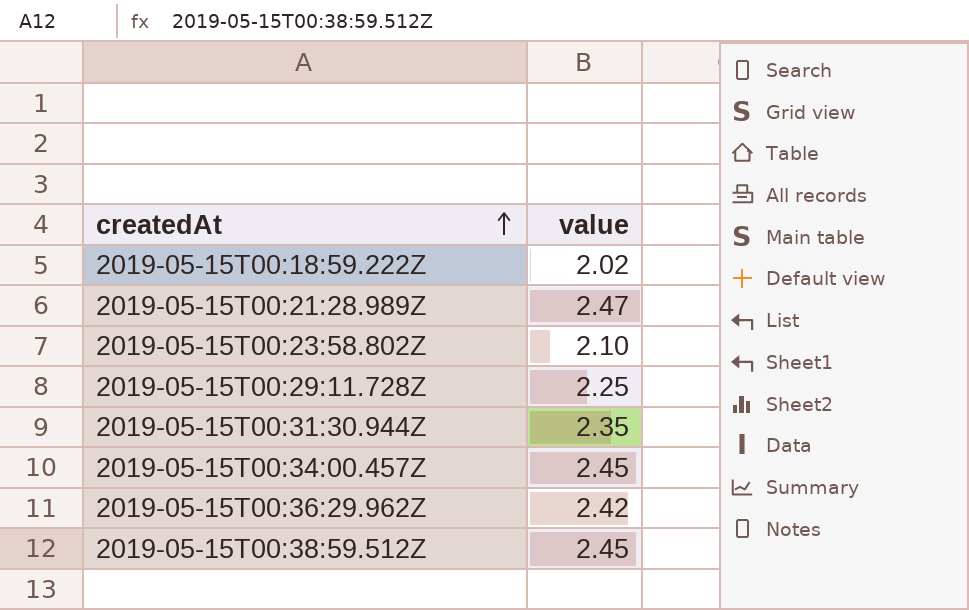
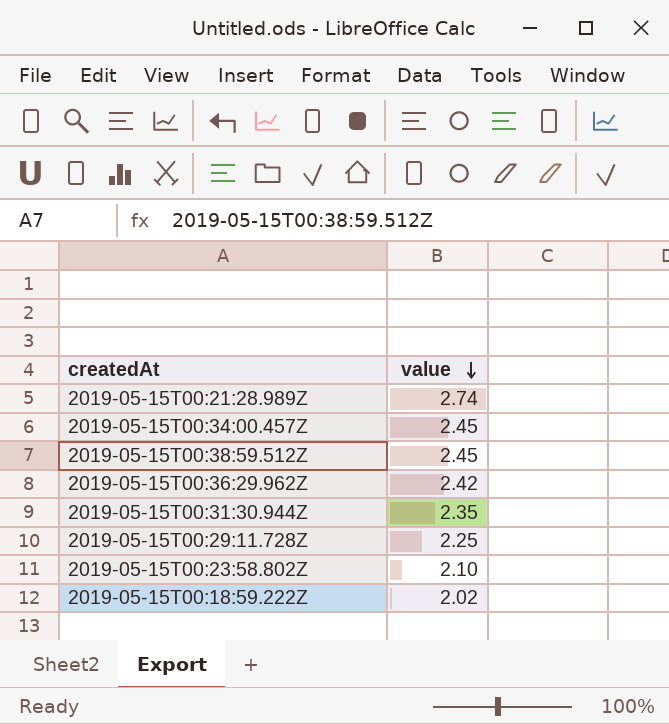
row order: createdAt ascending -> value descending
2019-05-15T00:21:28.989Z | value: 2.47 -> 2.74

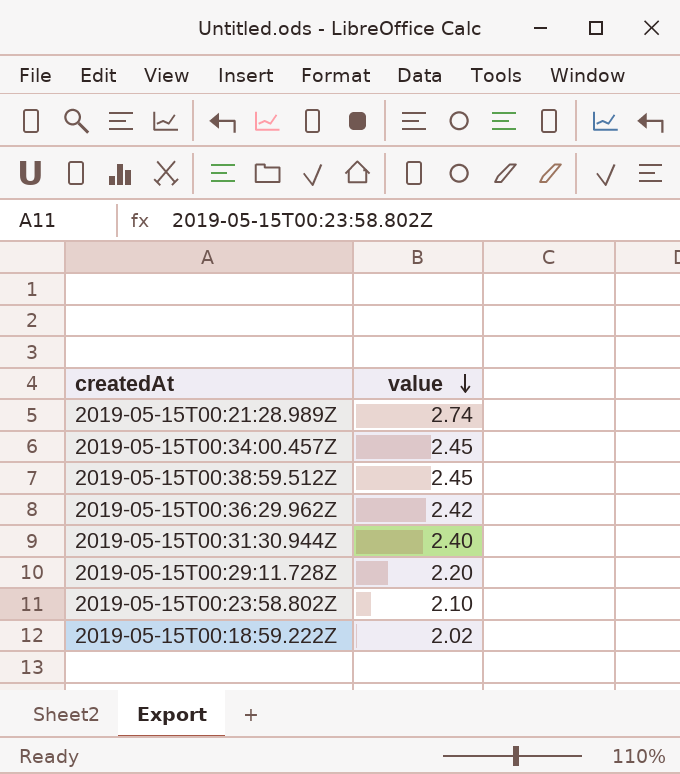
2019-05-15T00:31:30.944Z | value: 2.35 -> 2.40
2019-05-15T00:29:11.728Z | value: 2.25 -> 2.20

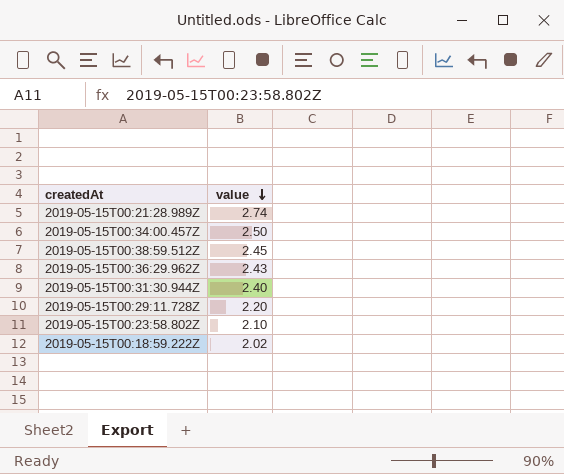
2019-05-15T00:34:00.457Z | value: 2.45 -> 2.50
2019-05-15T00:36:29.962Z | value: 2.42 -> 2.43

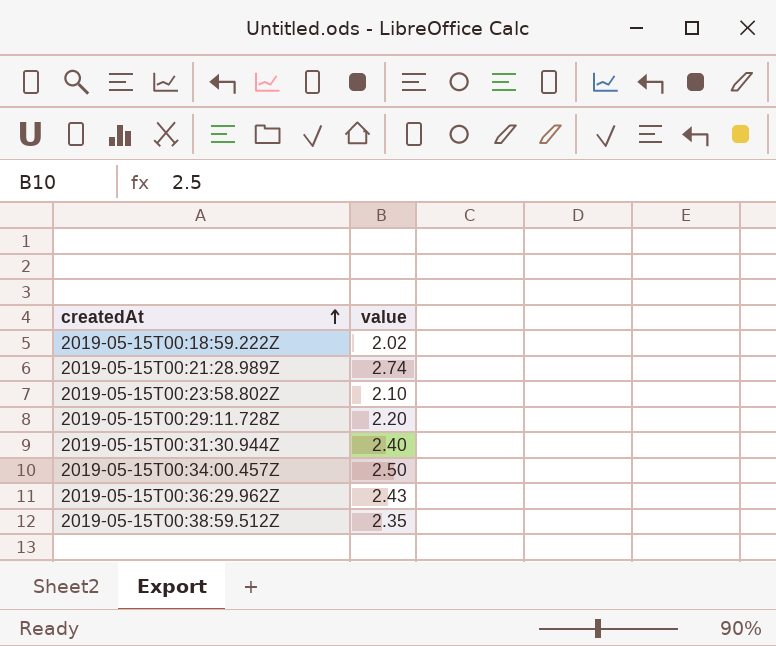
row order: value descending -> createdAt ascending
2019-05-15T00:38:59.512Z | value: 2.45 -> 2.35

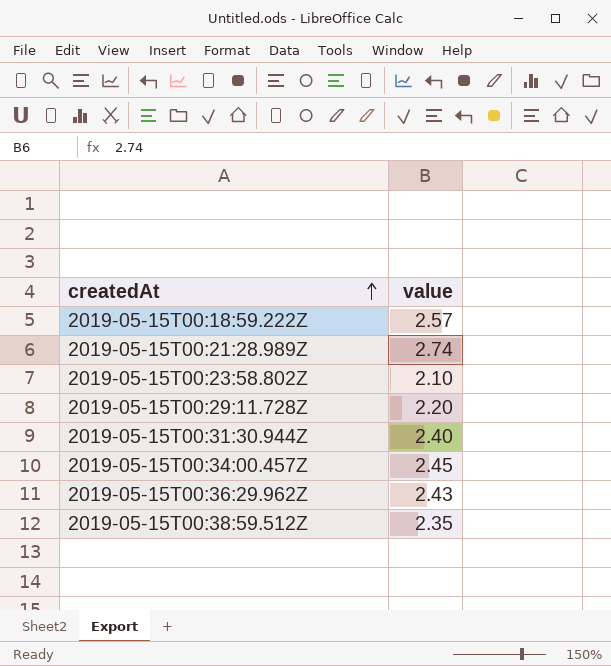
2019-05-15T00:18:59.222Z | value: 2.02 -> 2.57
2019-05-15T00:34:00.457Z | value: 2.50 -> 2.45

